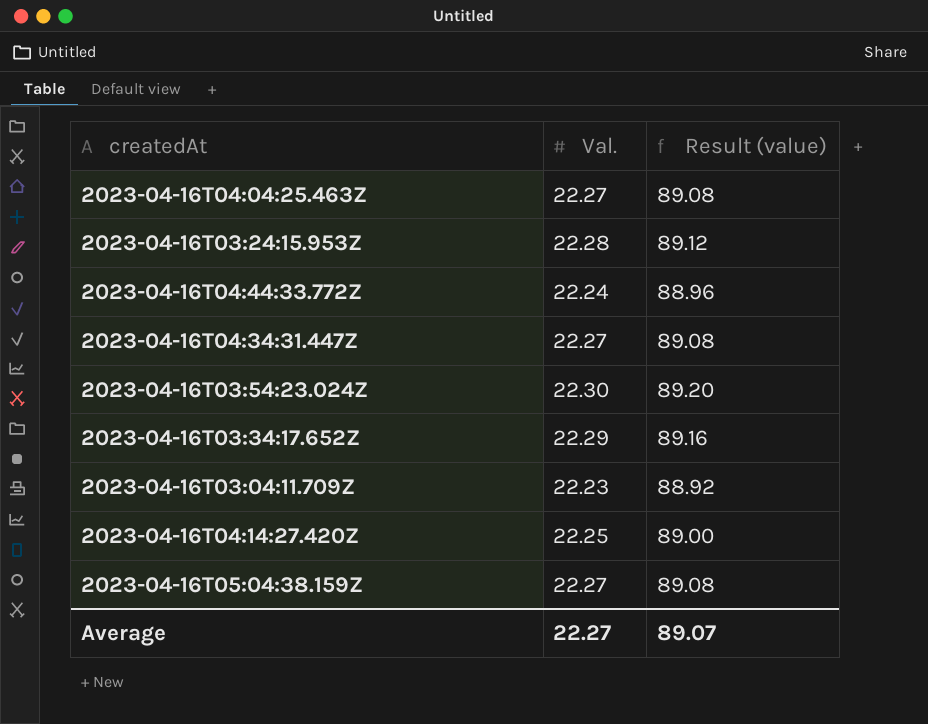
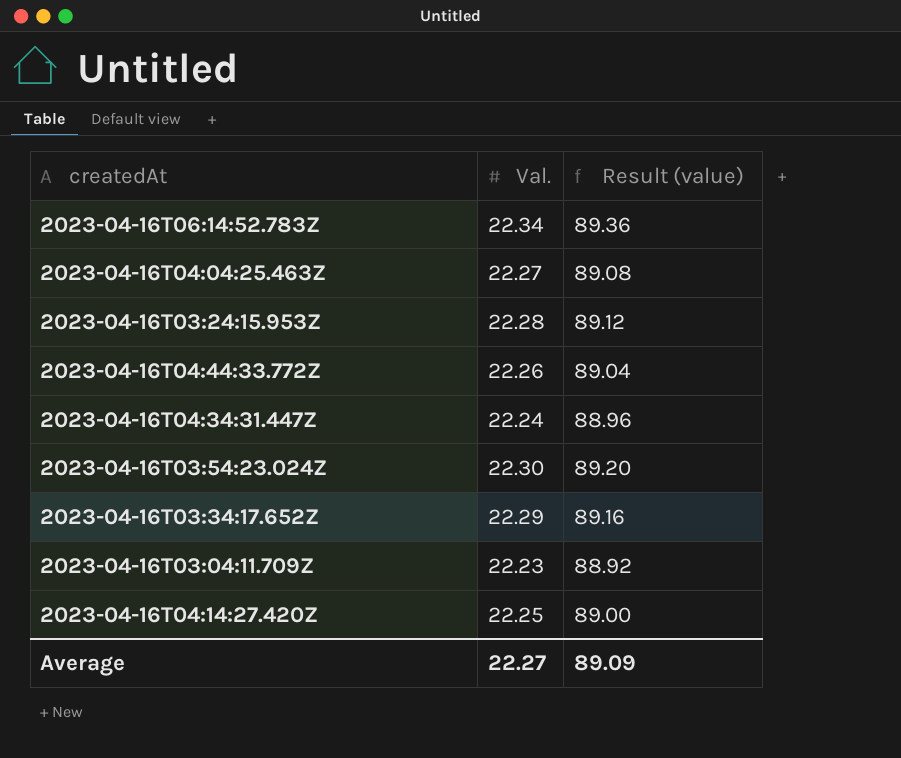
row 2023-04-16T05:04:38.159Z: 22.27 | 89.08 -> none
row 2023-04-16T06:14:52.783Z: none -> 22.34 | 89.36
2023-04-16T04:44:33.772Z | Val.: 22.24 -> 22.26
2023-04-16T04:44:33.772Z | Result (value): 88.96 -> 89.04
2023-04-16T04:34:31.447Z | Val.: 22.27 -> 22.24
2023-04-16T04:34:31.447Z | Result (value): 89.08 -> 88.96
Average | Result (value): 89.07 -> 89.09

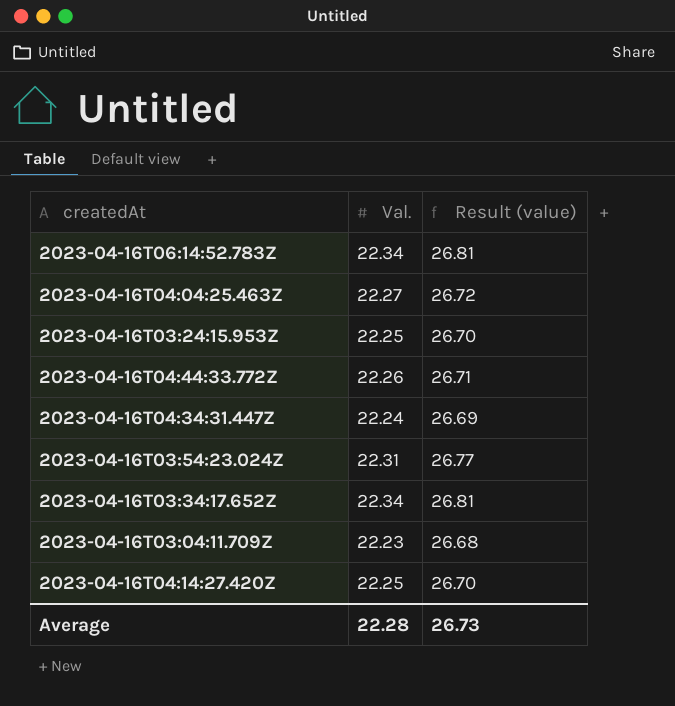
column Result (value) | formula: [Val.] * 4 -> [Val.] * 1.2
2023-04-16T03:24:15.953Z | Val.: 22.28 -> 22.25
2023-04-16T03:54:23.024Z | Val.: 22.30 -> 22.31
2023-04-16T03:34:17.652Z | Val.: 22.29 -> 22.34
Average | Val.: 22.27 -> 22.28
Average | Result (value): 89.09 -> 26.73

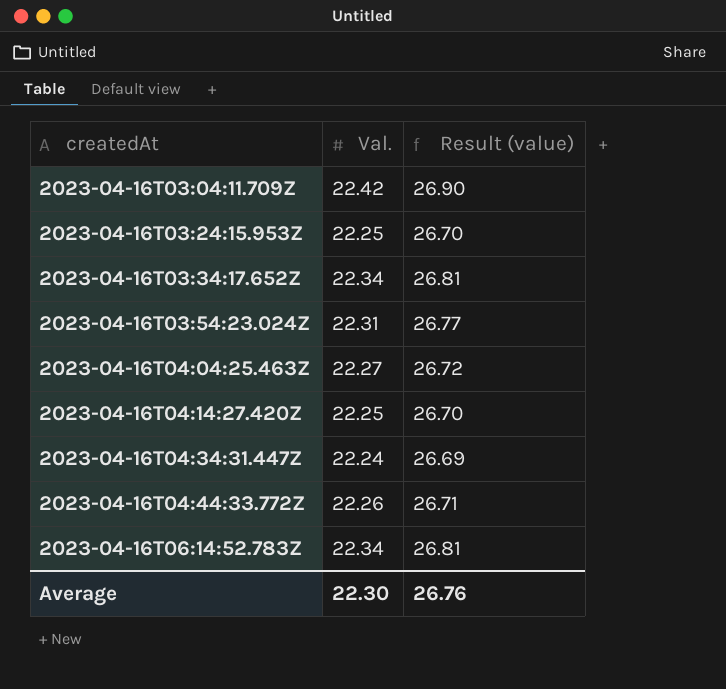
row order: none -> createdAt ascending
2023-04-16T03:04:11.709Z | Val.: 22.23 -> 22.42
2023-04-16T03:04:11.709Z | Result (value): 26.68 -> 26.90
Average | Val.: 22.28 -> 22.30
Average | Result (value): 26.73 -> 26.76

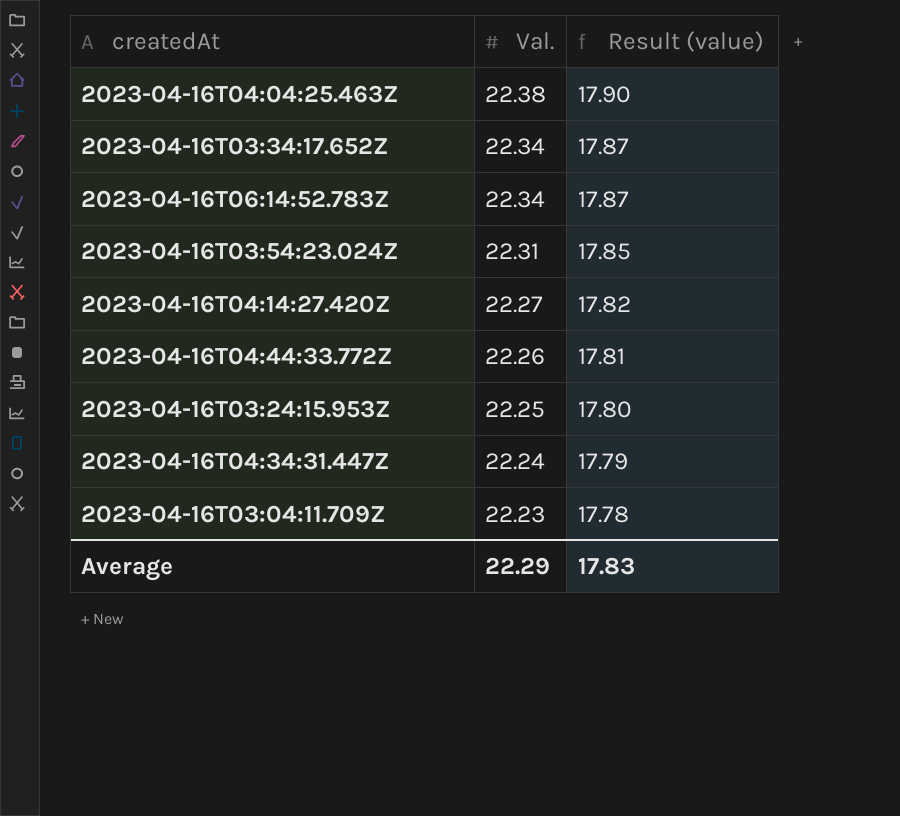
row order: createdAt ascending -> Val. descending
column Result (value) | formula: [Val.] * 1.2 -> [Val.] * 0.8
2023-04-16T04:04:25.463Z | Val.: 22.27 -> 22.38
2023-04-16T04:14:27.420Z | Val.: 22.25 -> 22.27
2023-04-16T03:04:11.709Z | Val.: 22.42 -> 22.23
Average | Val.: 22.30 -> 22.29
Average | Result (value): 26.76 -> 17.83

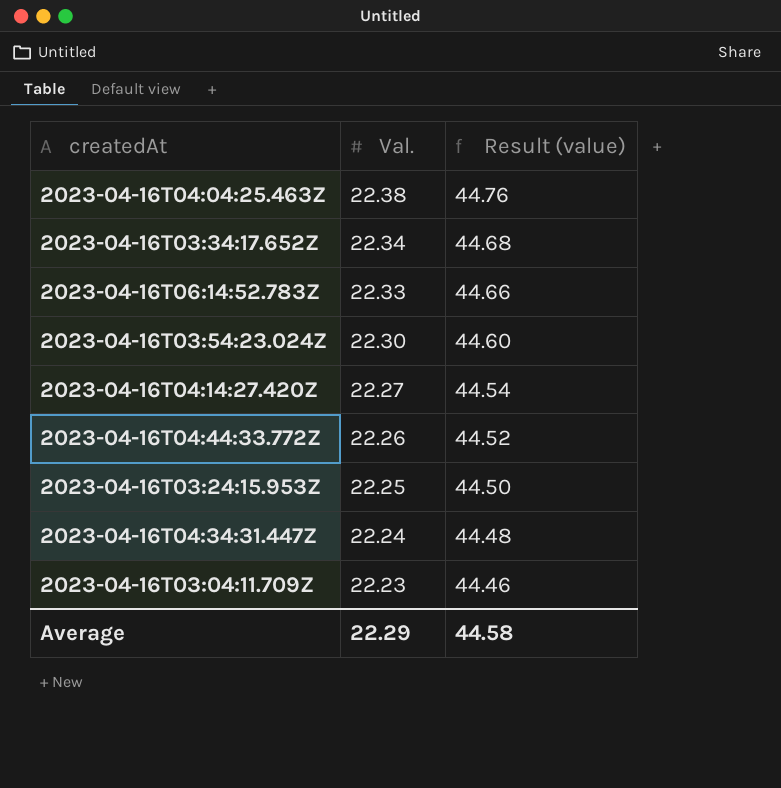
column Result (value) | formula: [Val.] * 0.8 -> [Val.] * 2
2023-04-16T06:14:52.783Z | Val.: 22.34 -> 22.33
2023-04-16T03:54:23.024Z | Val.: 22.31 -> 22.30
Average | Result (value): 17.83 -> 44.58

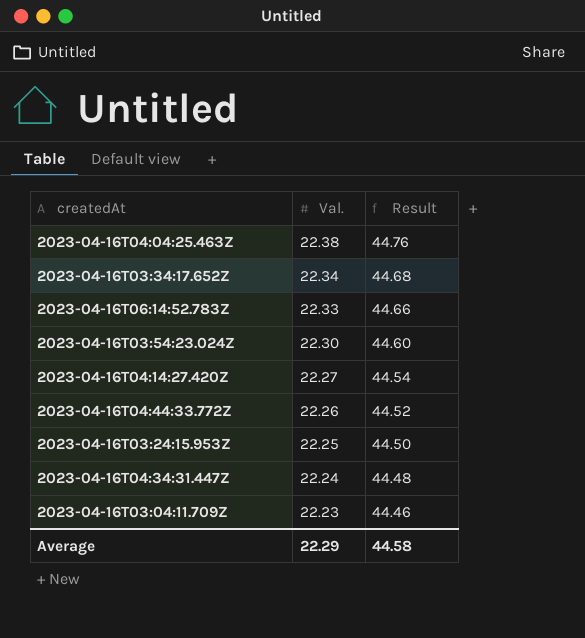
column name: Result (value) -> Result

